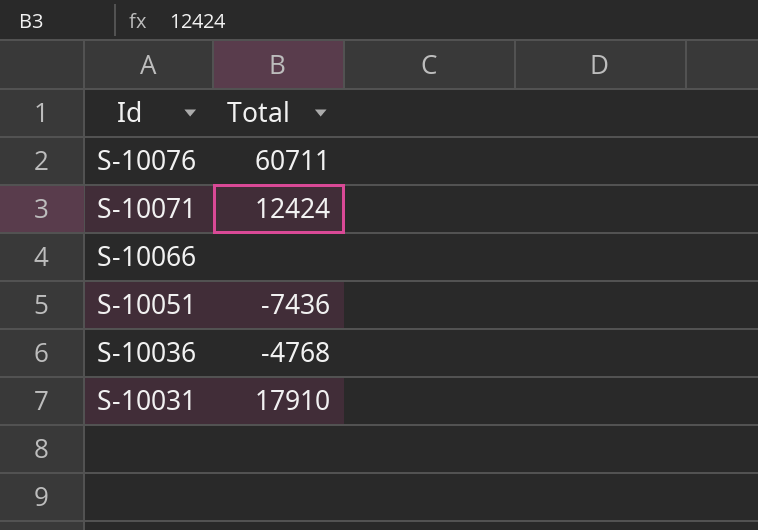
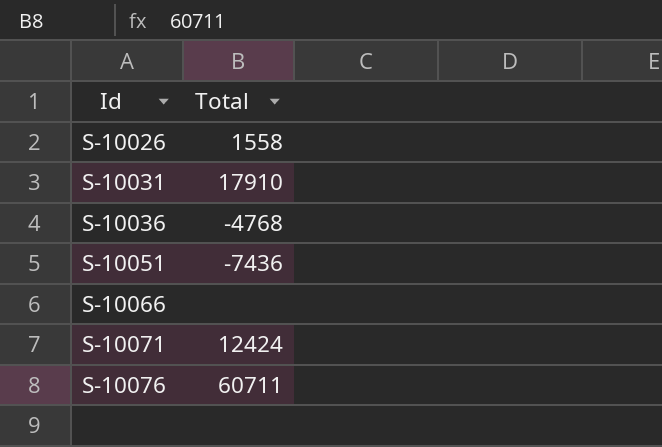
row order: Id descending -> Id ascending
row S-10026: none -> 1558

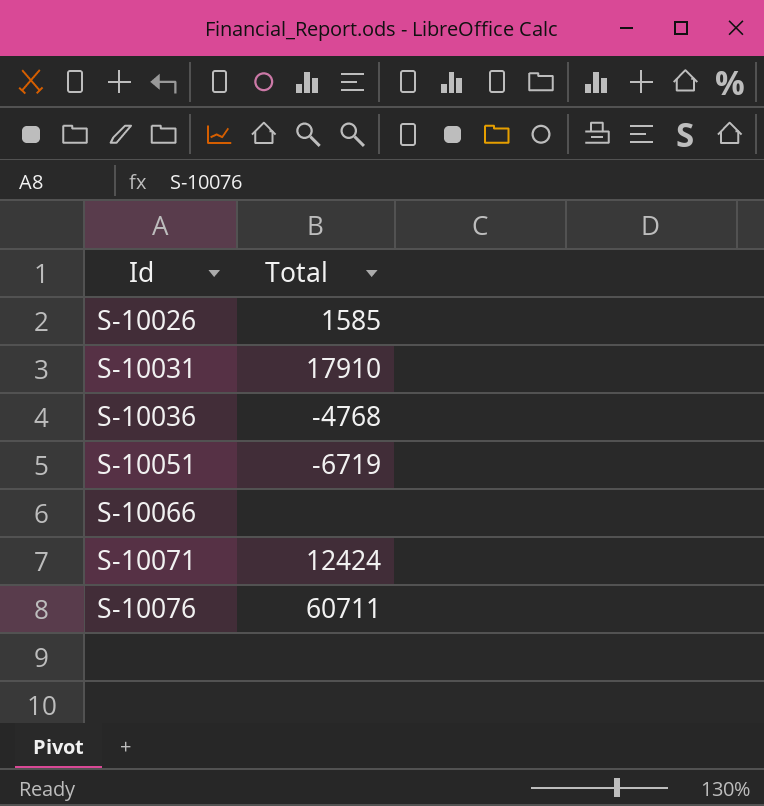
S-10026 | Total: 1558 -> 1585
S-10051 | Total: -7436 -> -6719

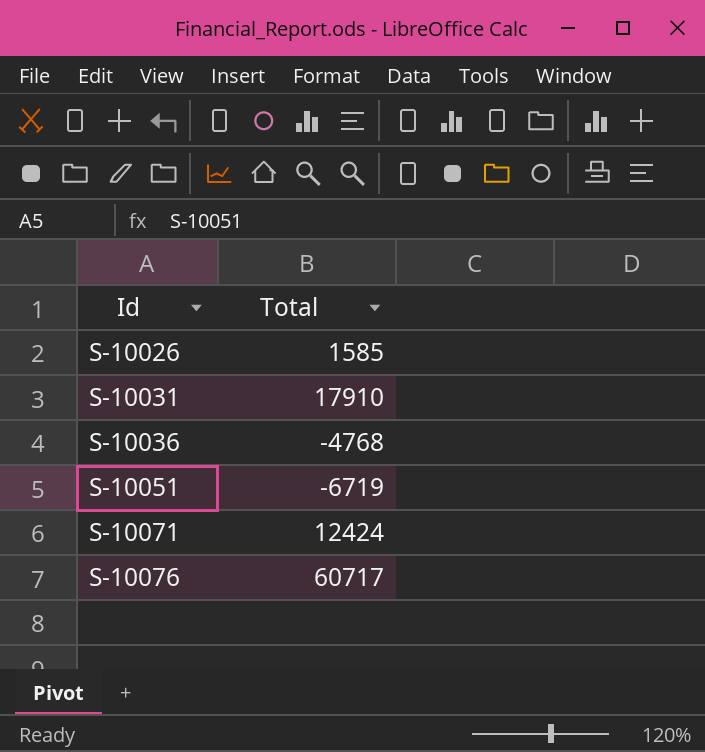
row S-10066: none -> none
S-10076 | Total: 60711 -> 60717

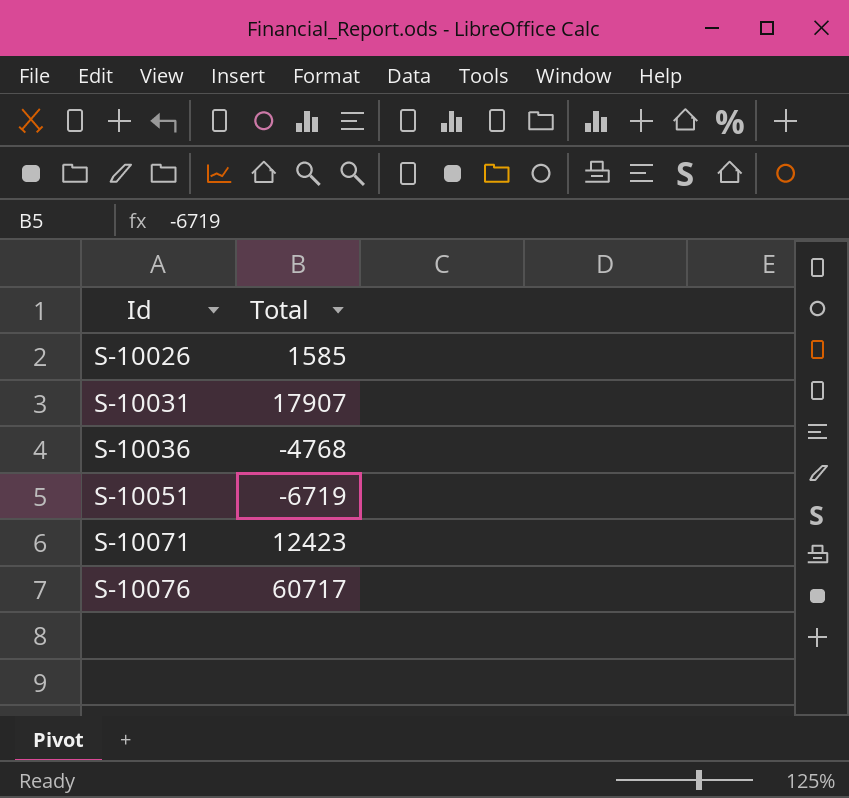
S-10031 | Total: 17910 -> 17907
S-10071 | Total: 12424 -> 12423

